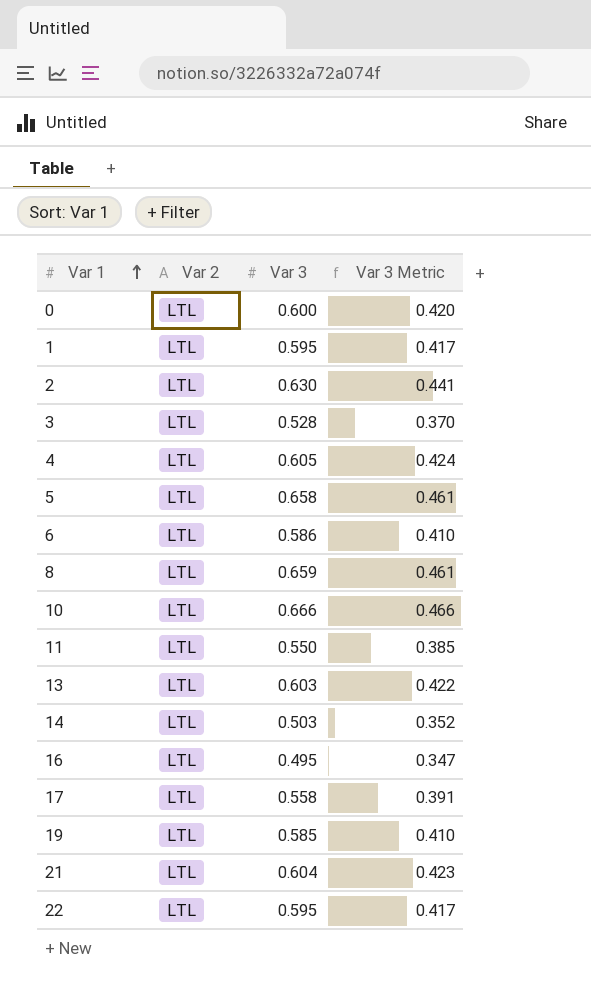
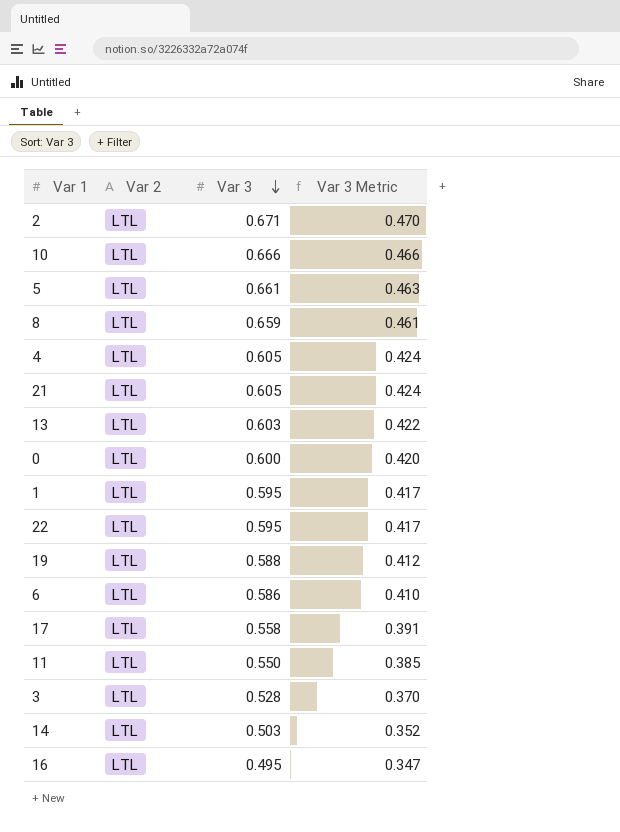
row order: Var 1 ascending -> Var 3 descending
2 | Var 3: 0.630 -> 0.671
2 | Var 3 Metric: 0.441 -> 0.470
5 | Var 3: 0.658 -> 0.661
5 | Var 3 Metric: 0.461 -> 0.463
21 | Var 3: 0.604 -> 0.605
21 | Var 3 Metric: 0.423 -> 0.424
19 | Var 3: 0.585 -> 0.588
19 | Var 3 Metric: 0.410 -> 0.412

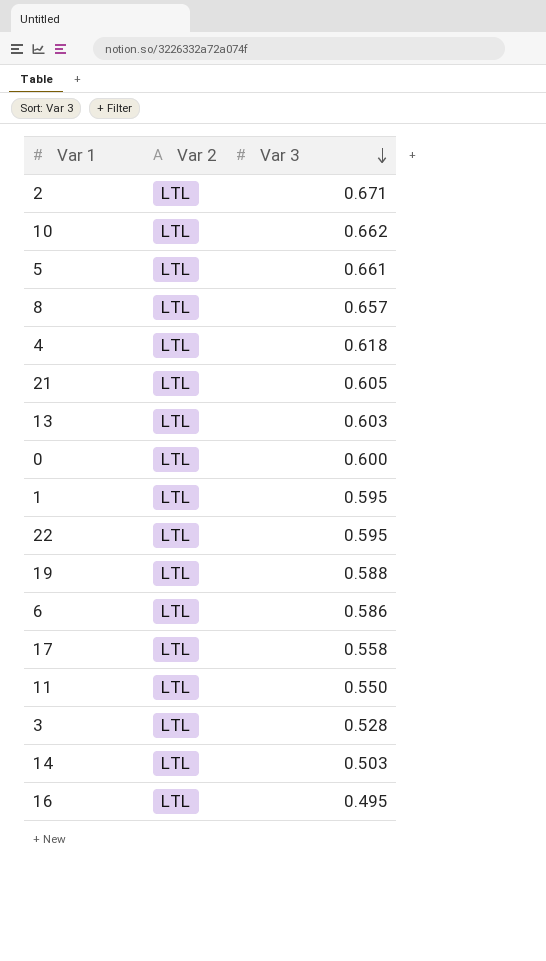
column Var 3 Metric | formula: [Var 3] * 0.7 -> none
10 | Var 3: 0.666 -> 0.662
8 | Var 3: 0.659 -> 0.657
4 | Var 3: 0.605 -> 0.618

